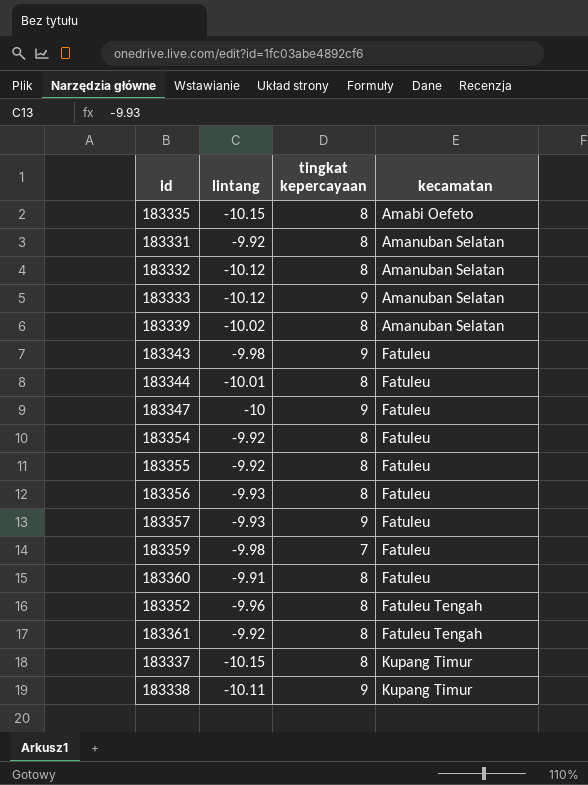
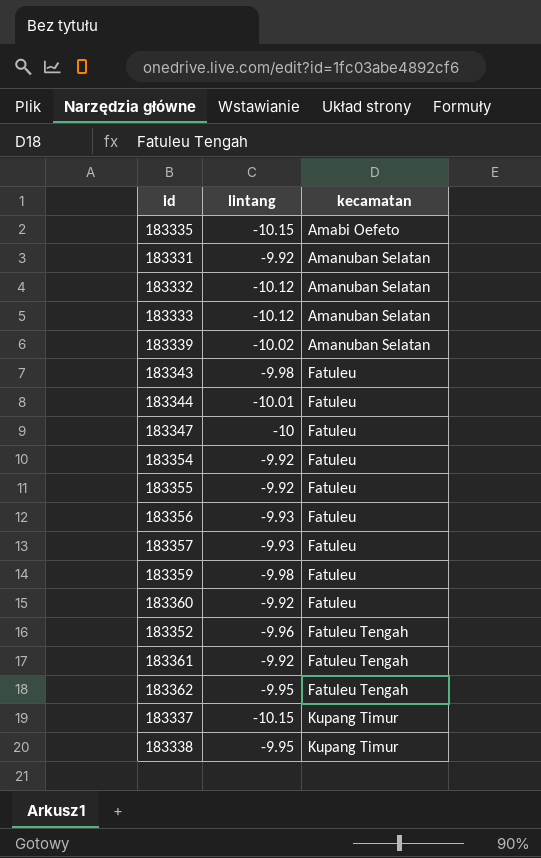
column tingkat kepercayaan | position: 3 -> none
183360 | lintang: -9.91 -> -9.92
row 183362: none -> -9.95 | Fatuleu Tengah
183338 | lintang: -10.11 -> -9.95

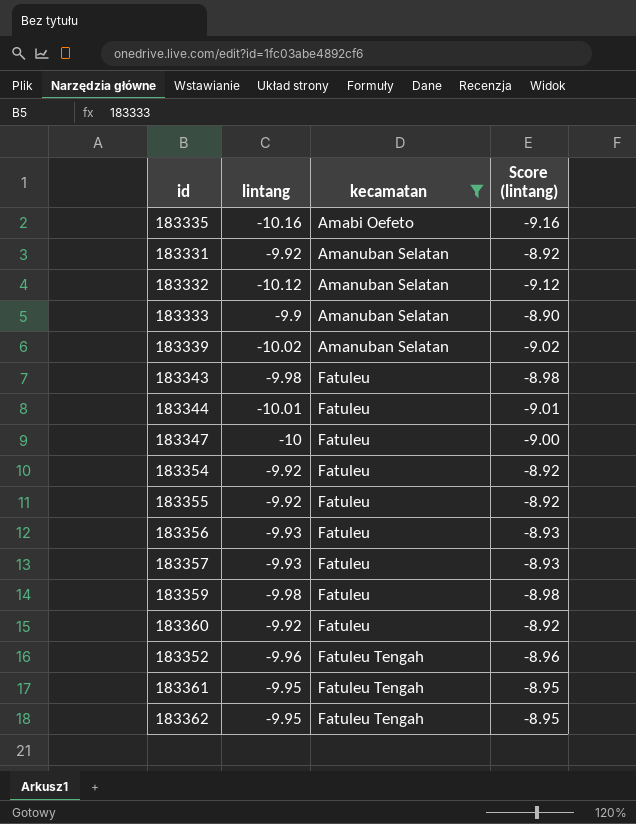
filter: none -> kecamatan != Kupang Timur
column Score (lintang) | formula: none -> [lintang] + 1
183335 | lintang: -10.15 -> -10.16
183333 | lintang: -10.12 -> -9.9
183361 | lintang: -9.92 -> -9.95

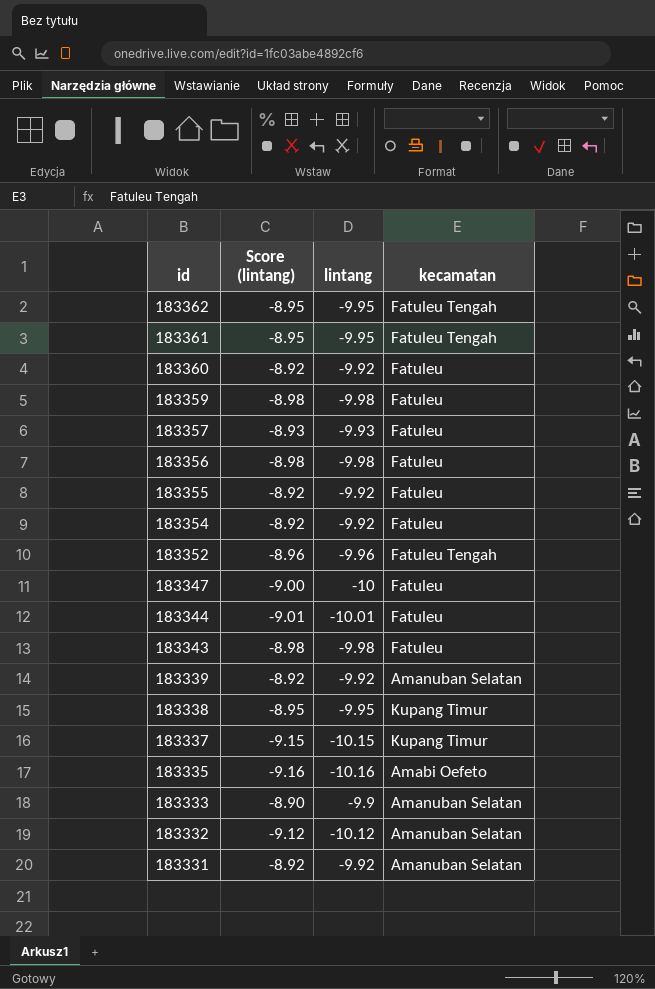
filter: kecamatan != Kupang Timur -> none
row order: kecamatan ascending -> id descending
column Score (lintang) | position: 4 -> 2
183356 | Score (lintang): -8.93 -> -8.98
183356 | lintang: -9.93 -> -9.98
183339 | Score (lintang): -9.02 -> -8.92
183339 | lintang: -10.02 -> -9.92

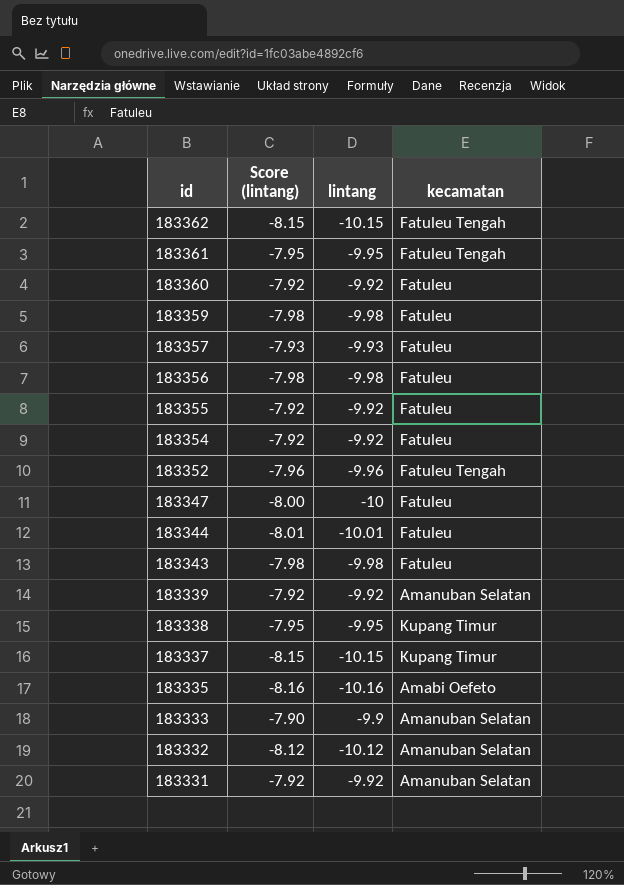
column Score (lintang) | formula: [lintang] + 1 -> [lintang] + 2
183362 | lintang: -9.95 -> -10.15

